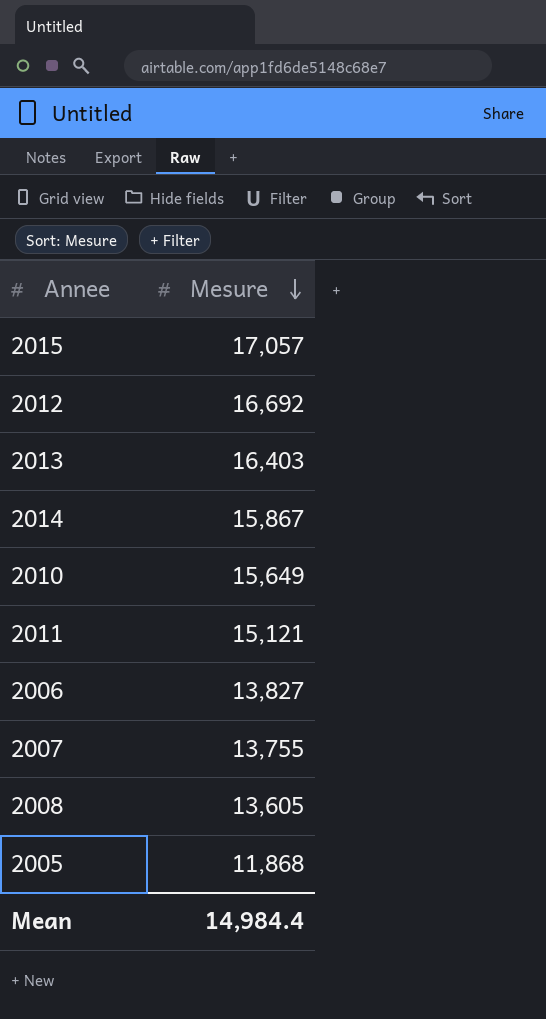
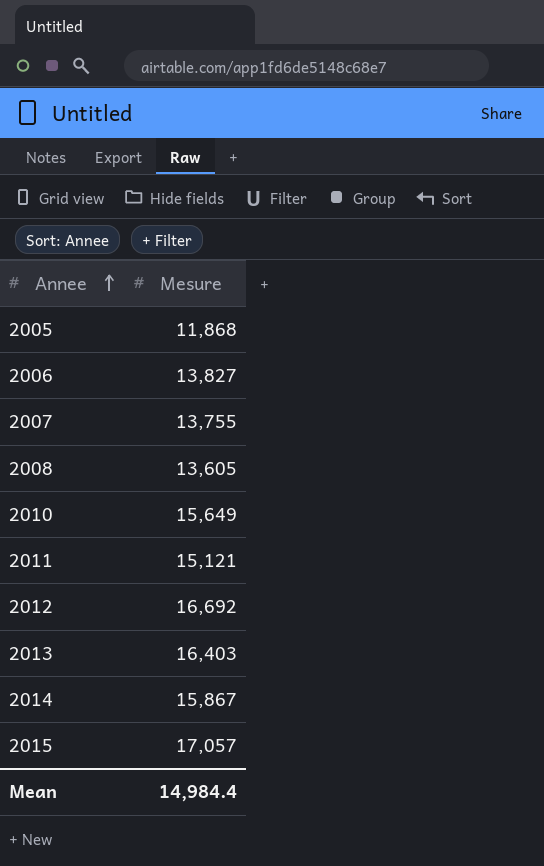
row order: Mesure descending -> Annee ascending

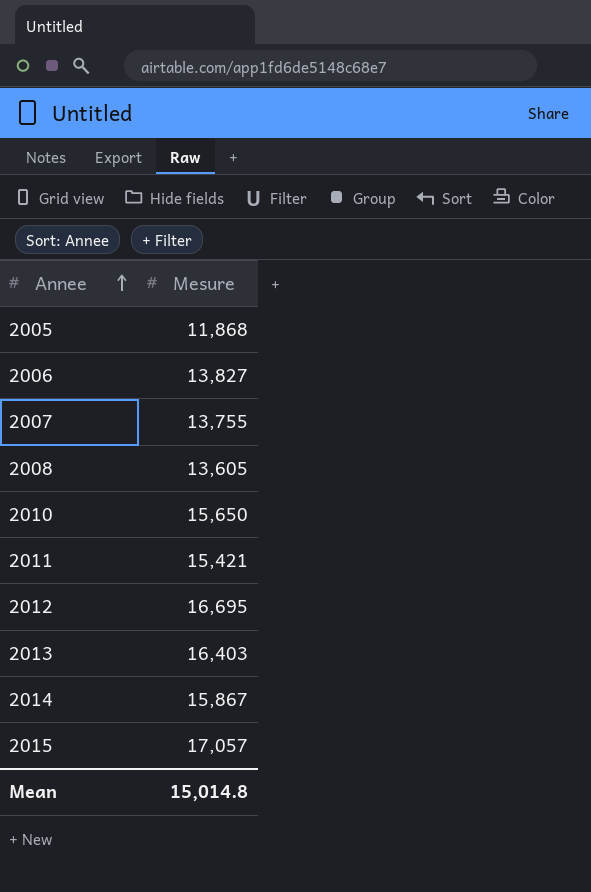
2010 | Mesure: 15,649 -> 15,650
2011 | Mesure: 15,121 -> 15,421
2012 | Mesure: 16,692 -> 16,695
Mean | Mesure: 14,984.4 -> 15,014.8

